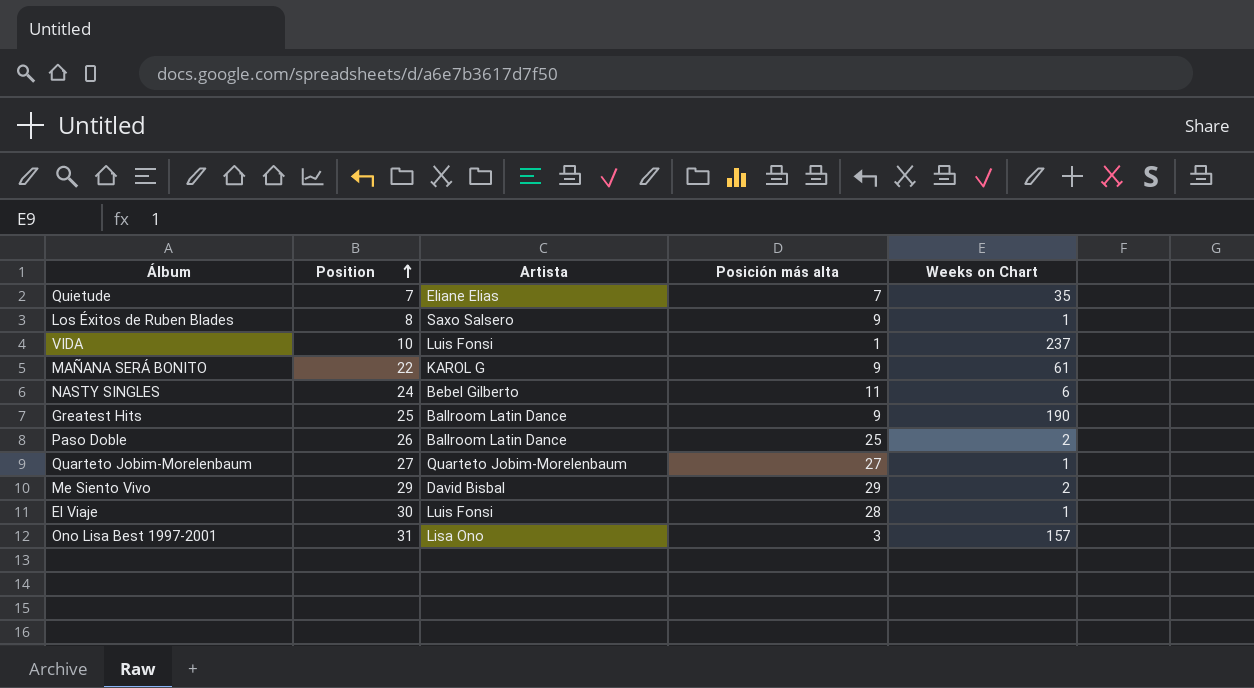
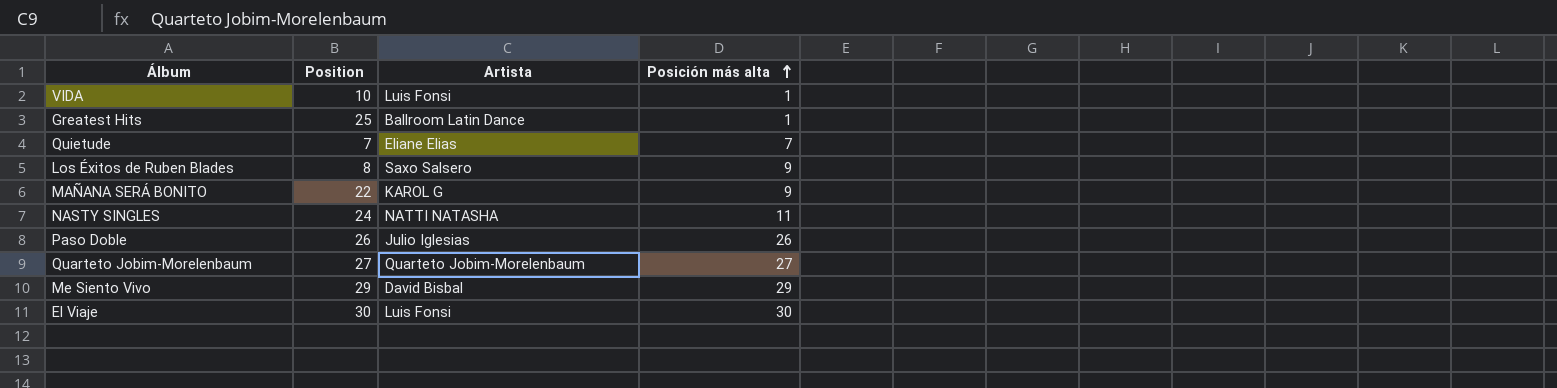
row order: Position ascending -> Posición más alta ascending
column Weeks on Chart | position: 5 -> none
row Ono Lisa Best 1997-2001: 31 | Lisa Ono | 3 | 157 -> none
Greatest Hits | Posición más alta: 9 -> 1
NASTY SINGLES | Artista: Bebel Gilberto -> NATTI NATASHA
Paso Doble | Artista: Ballroom Latin Dance -> Julio Iglesias
Paso Doble | Posición más alta: 25 -> 26
El Viaje | Posición más alta: 28 -> 30

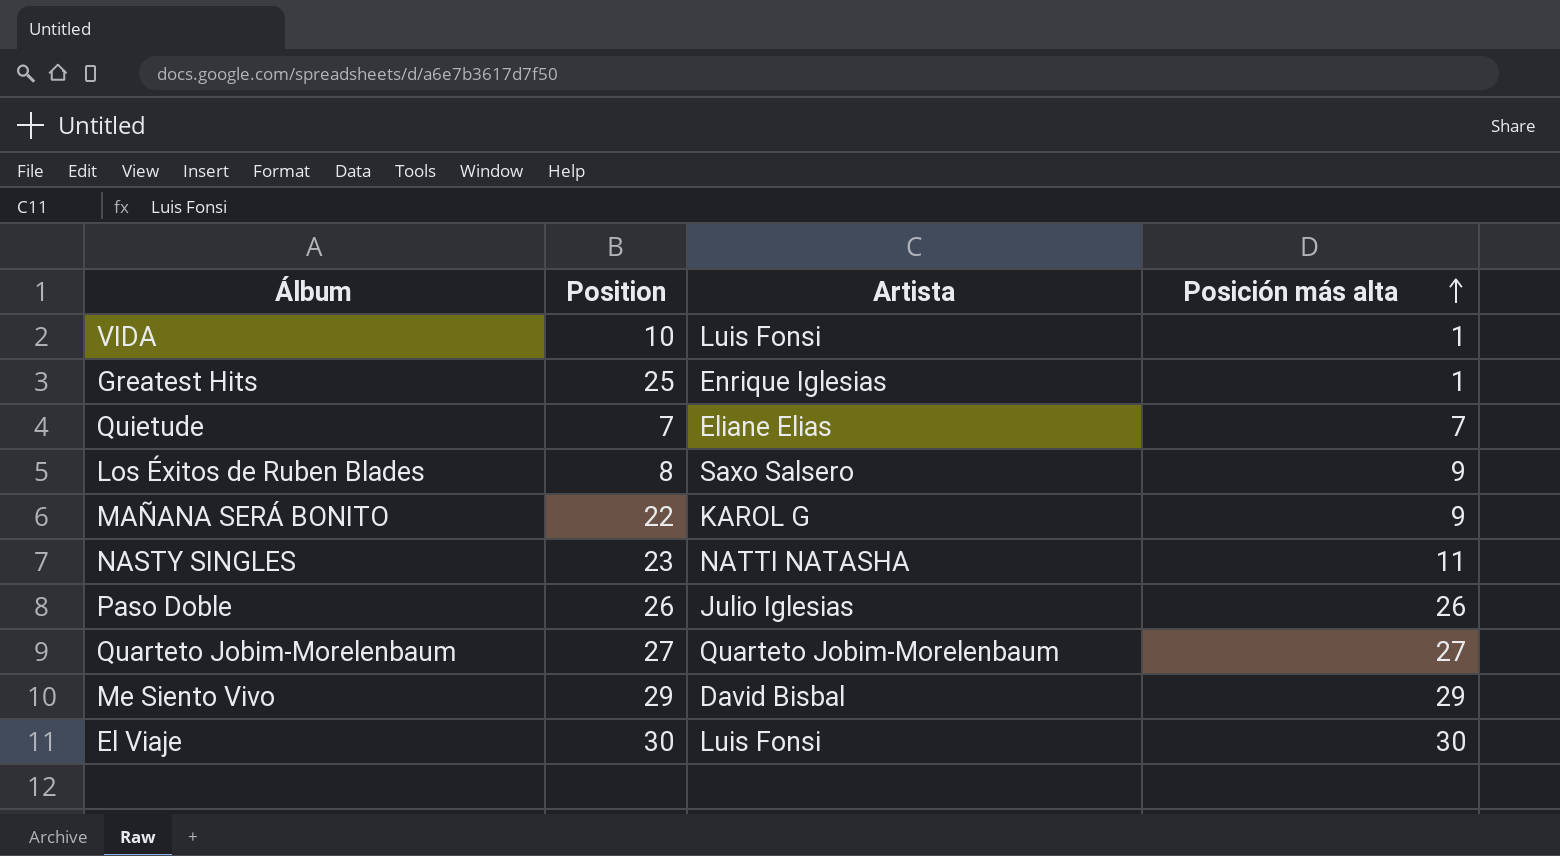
Greatest Hits | Artista: Ballroom Latin Dance -> Enrique Iglesias
NASTY SINGLES | Position: 24 -> 23

